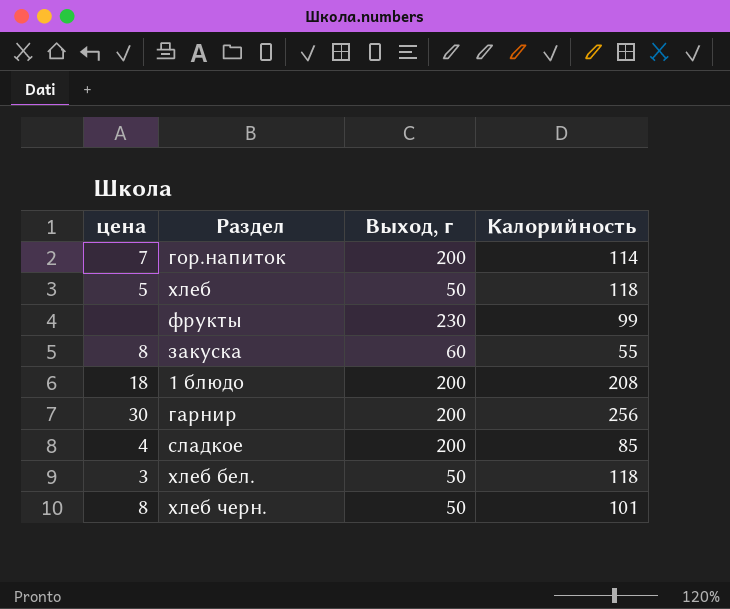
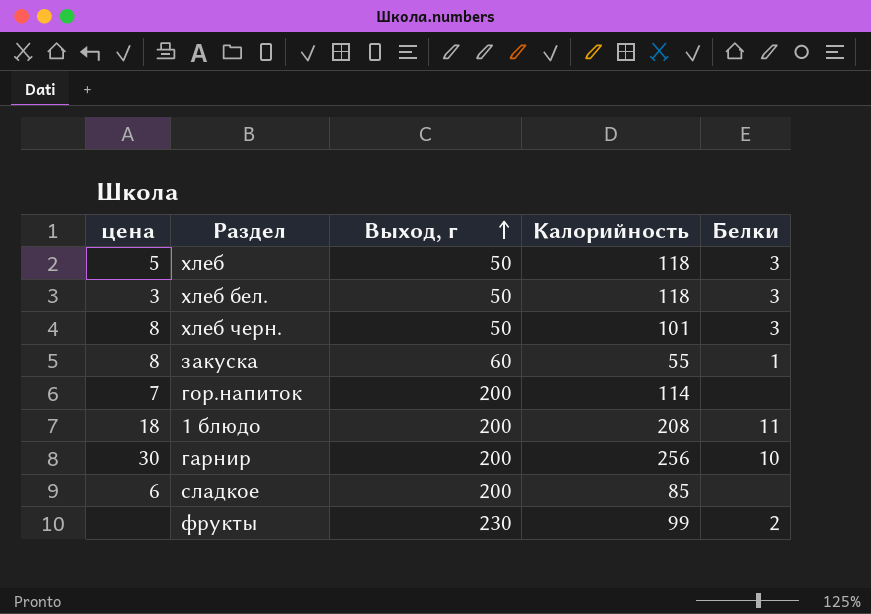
row order: none -> Выход, г ascending
column Белки | position: none -> 5
сладкое | цена: 4 -> 6

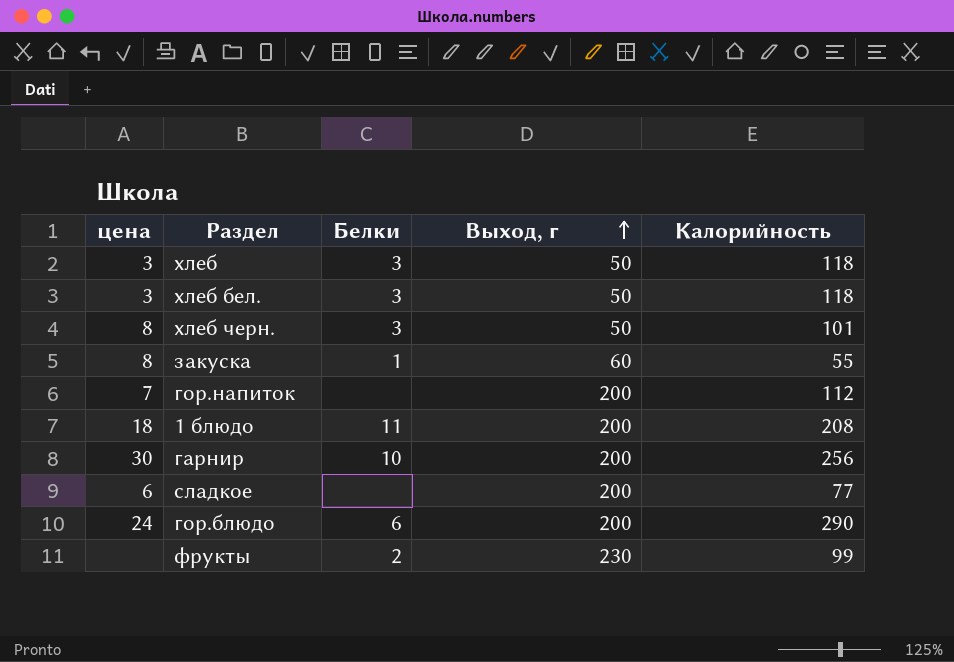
column Белки | position: 5 -> 3
хлеб | цена: 5 -> 3
гор.напиток | Калорийность: 114 -> 112
сладкое | Калорийность: 85 -> 77
row гор.блюдо: none -> 24 | 6 | 200 | 290

